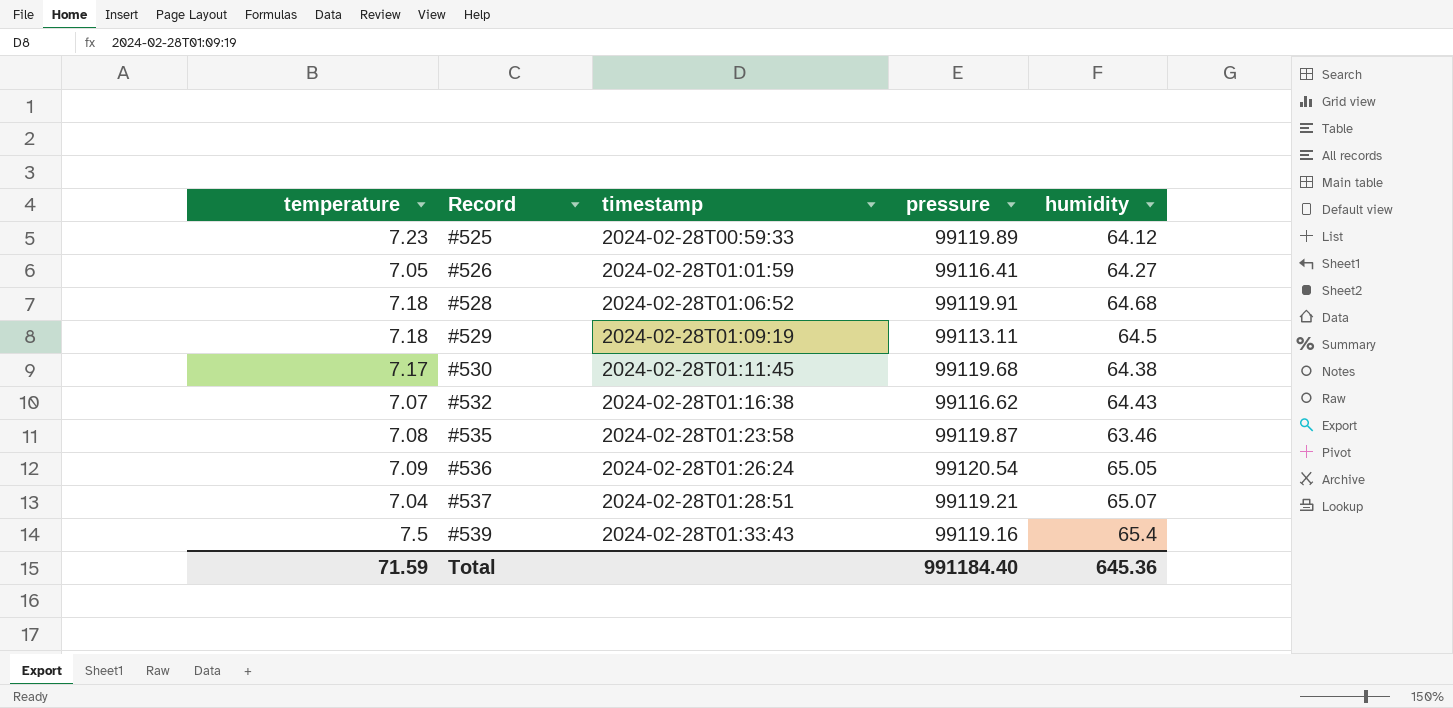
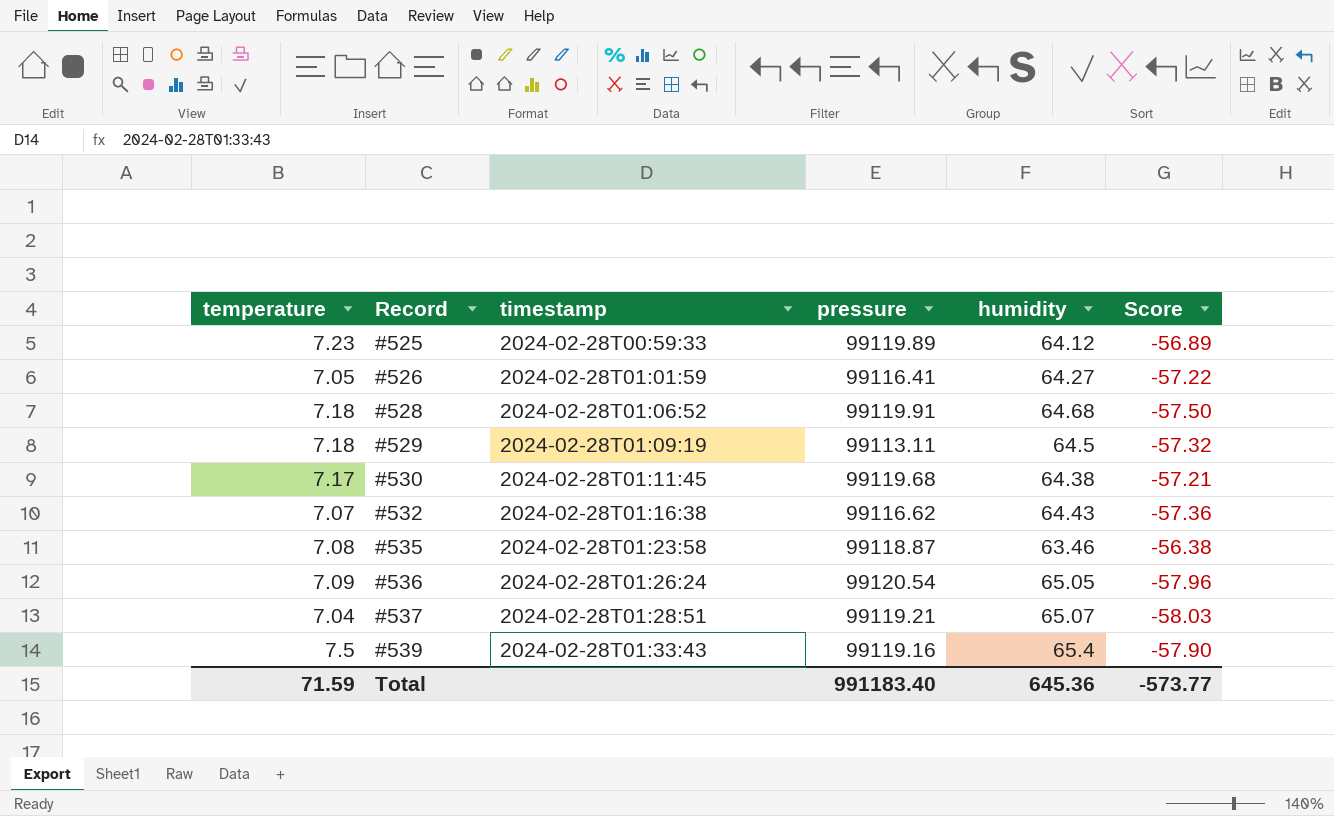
column Score | formula: none -> [temperature] - [humidity]
#535 | pressure: 99119.87 -> 99118.87
Total | pressure: 991184.40 -> 991183.40

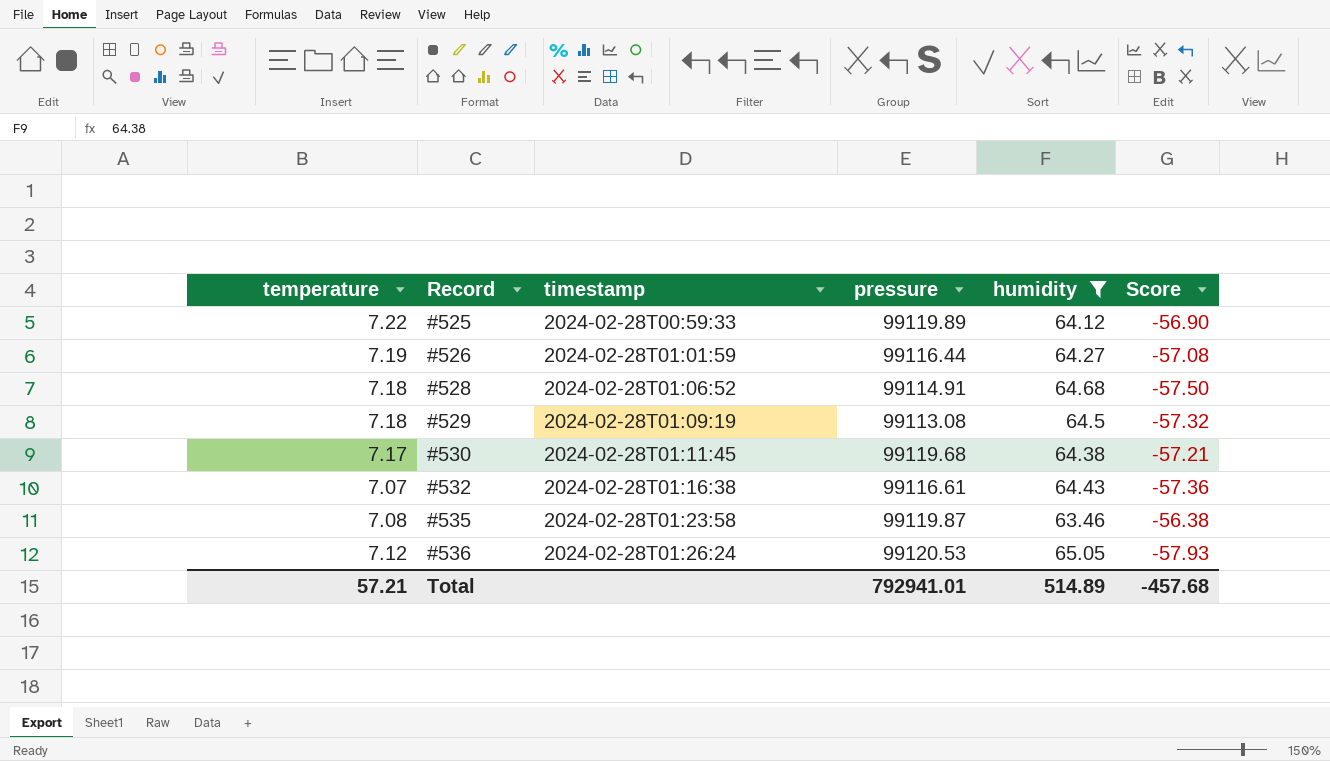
filter: none -> humidity <= 65.05
#525 | temperature: 7.23 -> 7.22
#525 | Score: -56.89 -> -56.90
#526 | temperature: 7.05 -> 7.19
#526 | pressure: 99116.41 -> 99116.44
#526 | Score: -57.22 -> -57.08
#528 | pressure: 99119.91 -> 99114.91
#529 | pressure: 99113.11 -> 99113.08
#532 | pressure: 99116.62 -> 99116.61
#535 | pressure: 99118.87 -> 99119.87
#536 | temperature: 7.09 -> 7.12
#536 | pressure: 99120.54 -> 99120.53
#536 | Score: -57.96 -> -57.93
Total | temperature: 71.59 -> 57.21
Total | pressure: 991183.40 -> 792941.01
Total | humidity: 645.36 -> 514.89
Total | Score: -573.77 -> -457.68

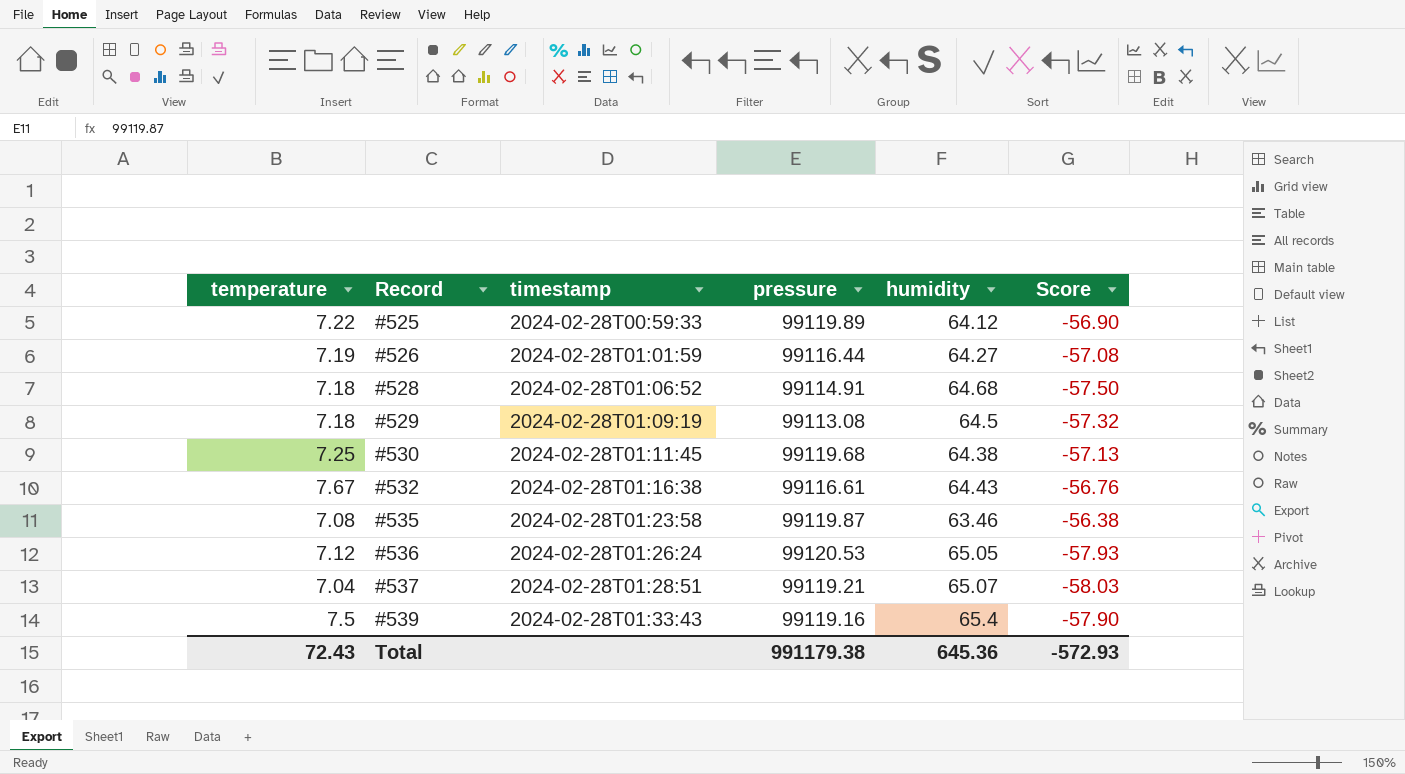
filter: humidity <= 65.05 -> none
#530 | temperature: 7.17 -> 7.25
#530 | Score: -57.21 -> -57.13
#532 | temperature: 7.07 -> 7.67
#532 | Score: -57.36 -> -56.76
Total | temperature: 57.21 -> 72.43
Total | pressure: 792941.01 -> 991179.38
Total | humidity: 514.89 -> 645.36
Total | Score: -457.68 -> -572.93

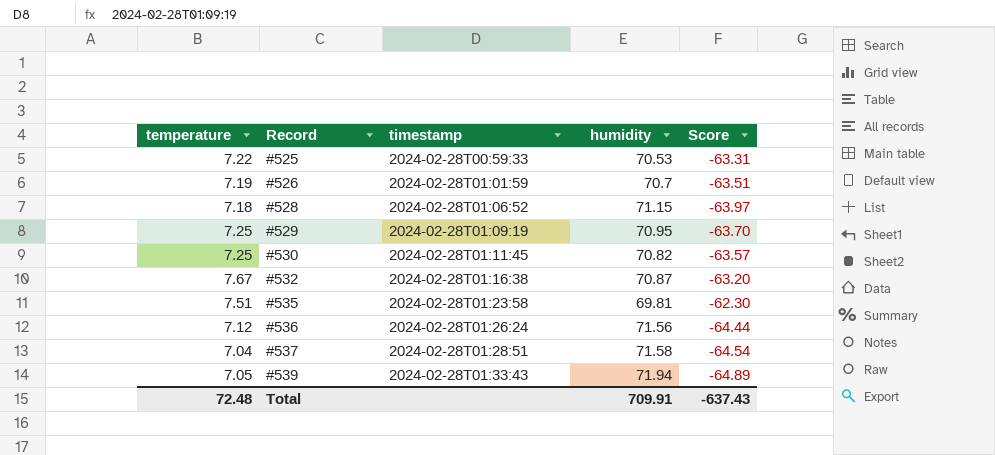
column pressure | position: 4 -> none
#525 | humidity: 64.12 -> 70.53
#525 | Score: -56.90 -> -63.31
#526 | humidity: 64.27 -> 70.7
#526 | Score: -57.08 -> -63.51
#528 | humidity: 64.68 -> 71.15
#528 | Score: -57.50 -> -63.97
#529 | temperature: 7.18 -> 7.25
#529 | humidity: 64.5 -> 70.95
#529 | Score: -57.32 -> -63.70
#530 | humidity: 64.38 -> 70.82
#530 | Score: -57.13 -> -63.57
#532 | humidity: 64.43 -> 70.87
#532 | Score: -56.76 -> -63.20
#535 | temperature: 7.08 -> 7.51
#535 | humidity: 63.46 -> 69.81
#535 | Score: -56.38 -> -62.30
#536 | humidity: 65.05 -> 71.56
#536 | Score: -57.93 -> -64.44
#537 | humidity: 65.07 -> 71.58
#537 | Score: -58.03 -> -64.54
#539 | temperature: 7.5 -> 7.05
#539 | humidity: 65.4 -> 71.94
#539 | Score: -57.90 -> -64.89
Total | temperature: 72.43 -> 72.48
Total | humidity: 645.36 -> 709.91
Total | Score: -572.93 -> -637.43

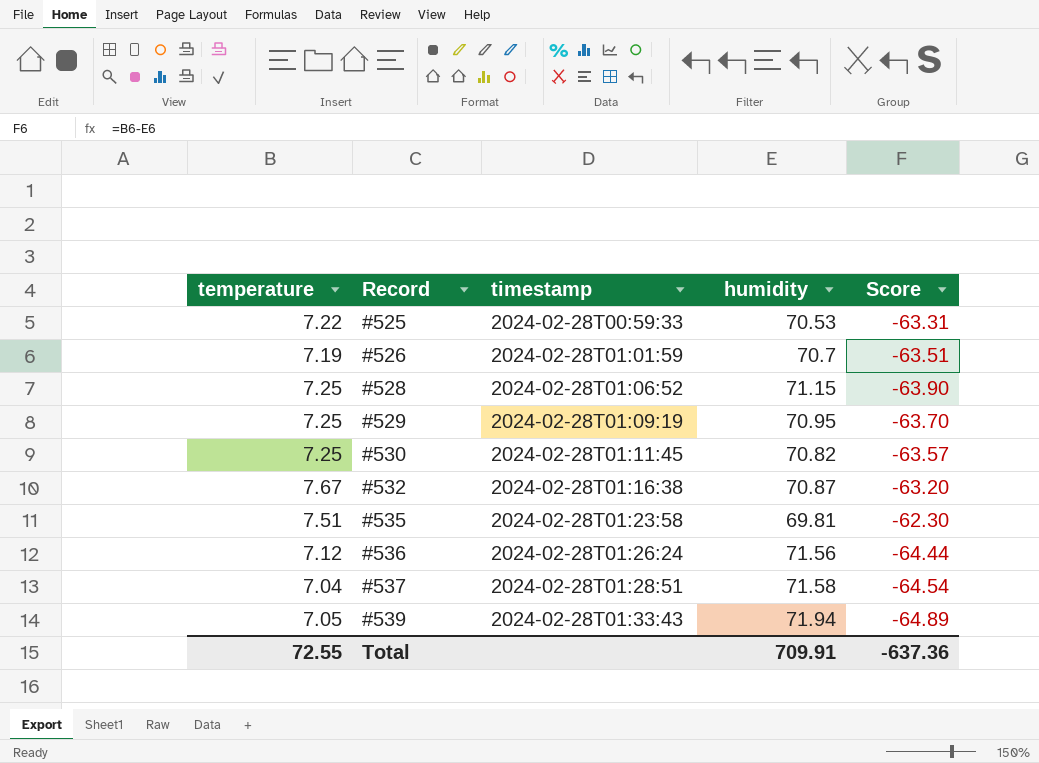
#528 | temperature: 7.18 -> 7.25
#528 | Score: -63.97 -> -63.90
Total | temperature: 72.48 -> 72.55
Total | Score: -637.43 -> -637.36

